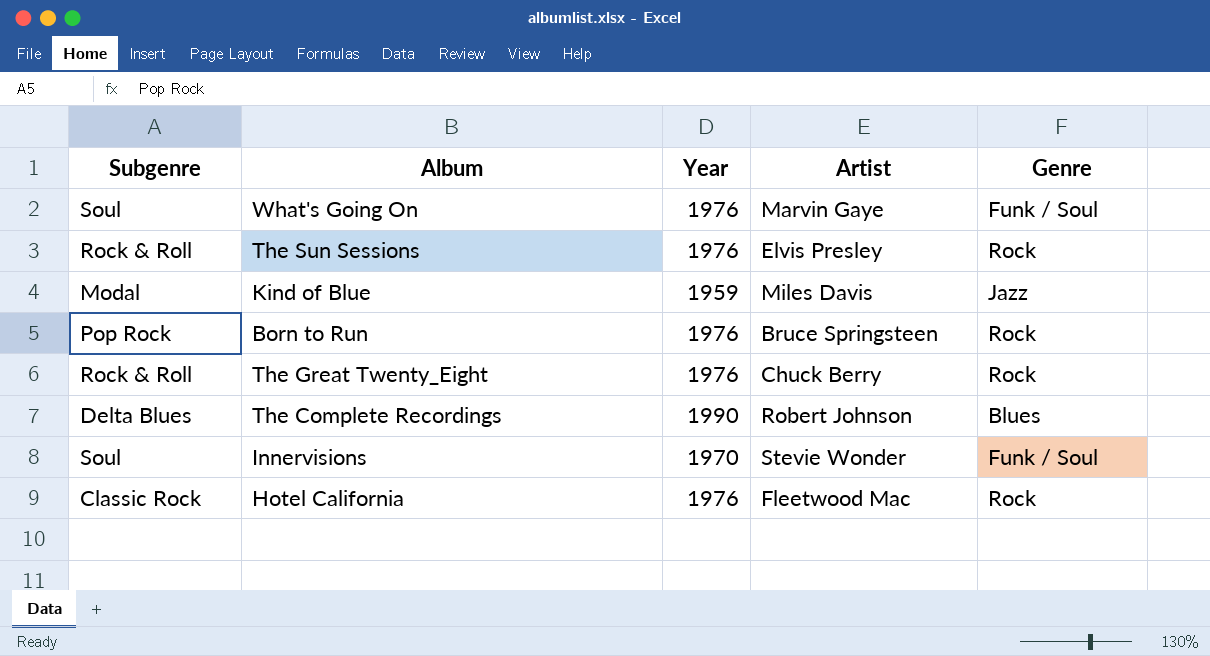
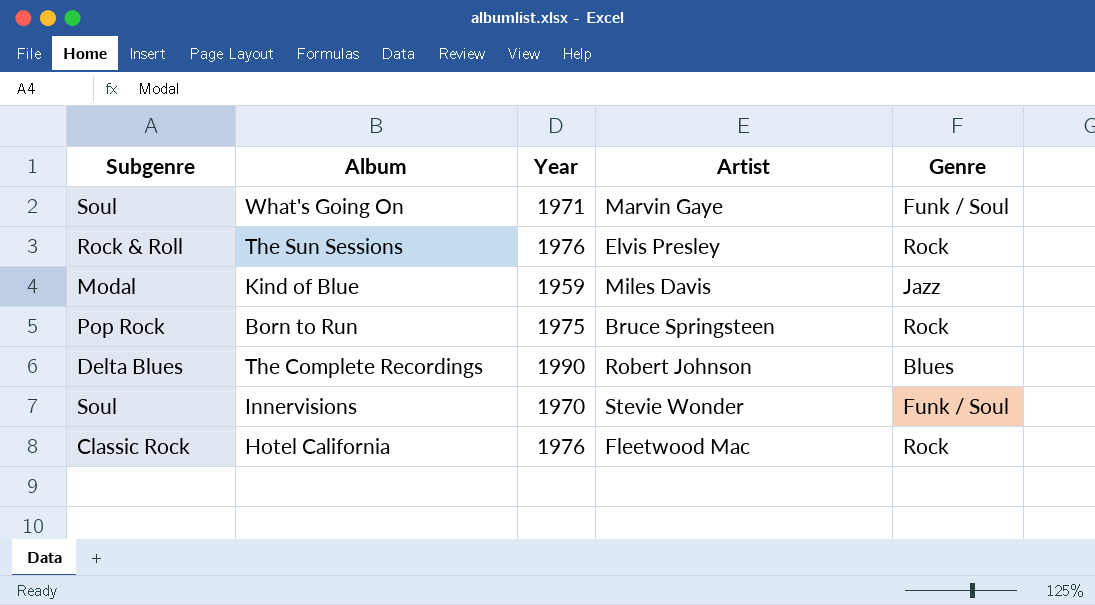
row The Great Twenty_Eight: Rock & Roll | 1976 | Chuck Berry | Rock -> none
What's Going On | Year: 1976 -> 1971
Born to Run | Year: 1976 -> 1975

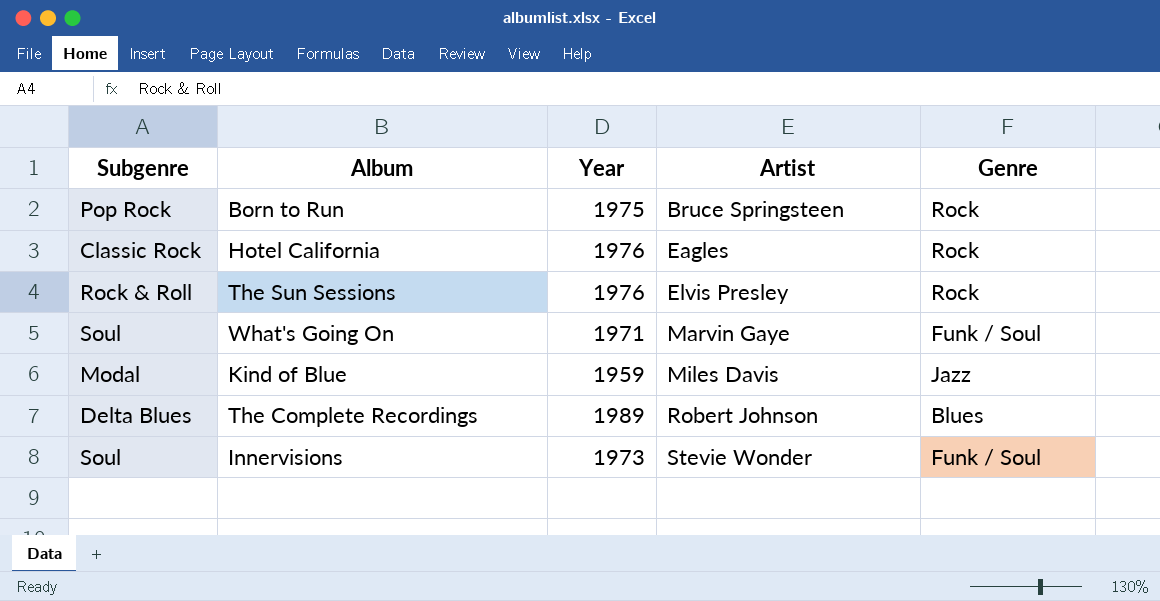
row order: none -> Artist ascending
Hotel California | Artist: Fleetwood Mac -> Eagles
The Complete Recordings | Year: 1990 -> 1989
Innervisions | Year: 1970 -> 1973

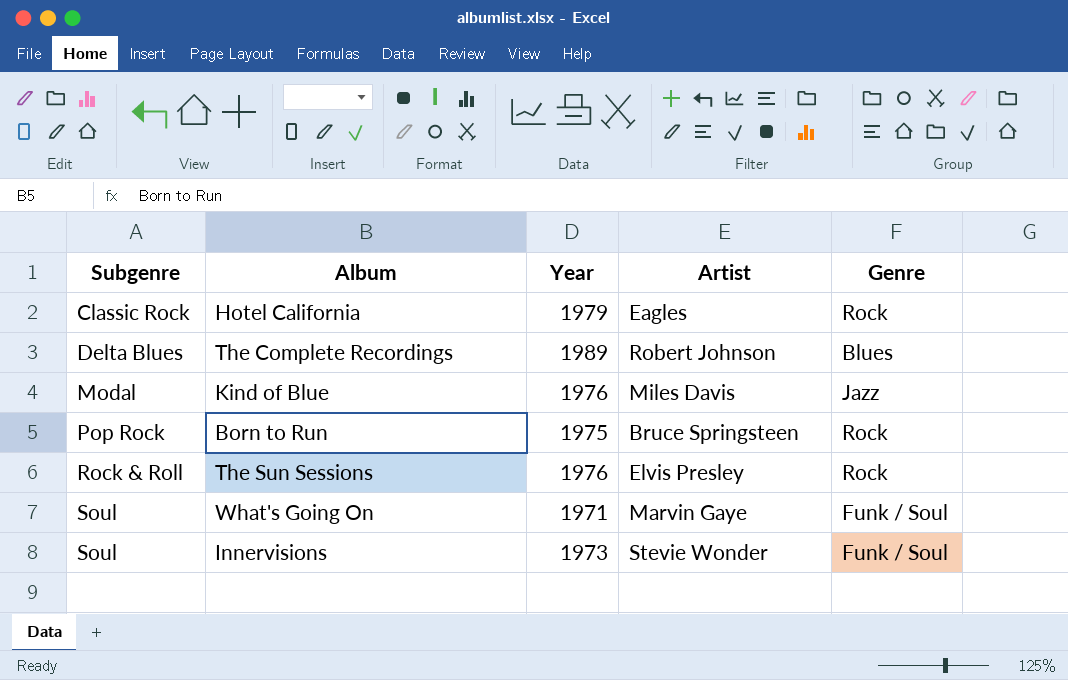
row order: Artist ascending -> Subgenre ascending
Hotel California | Year: 1976 -> 1979
Kind of Blue | Year: 1959 -> 1976

